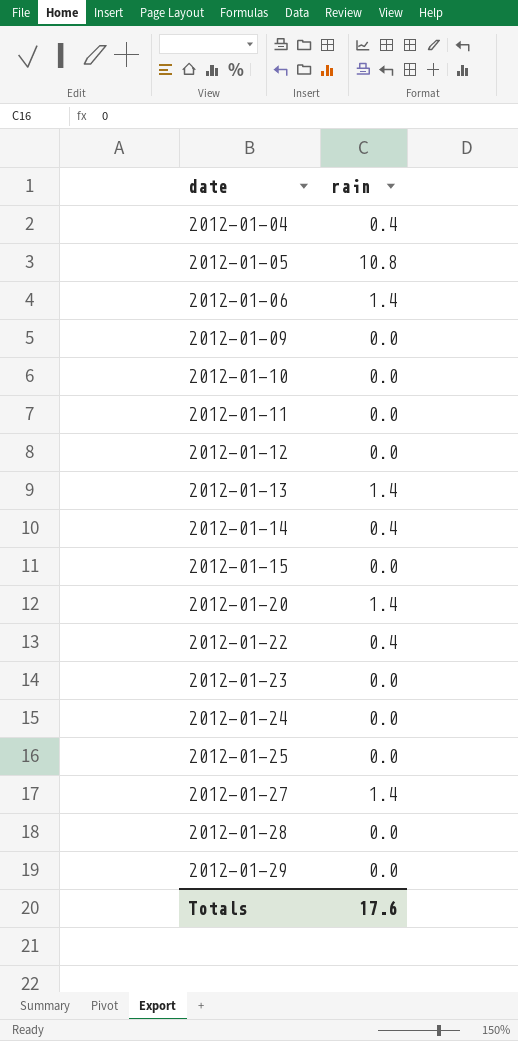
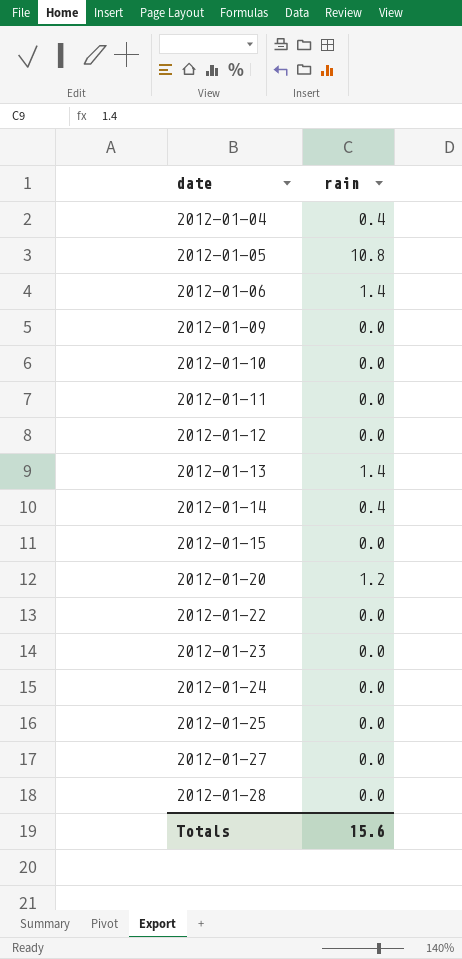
row 2012-01-29: 0.0 -> none
2012-01-20 | rain: 1.4 -> 1.2
2012-01-22 | rain: 0.4 -> 0.0
2012-01-27 | rain: 1.4 -> 0.0
Totals | rain: 17.6 -> 15.6

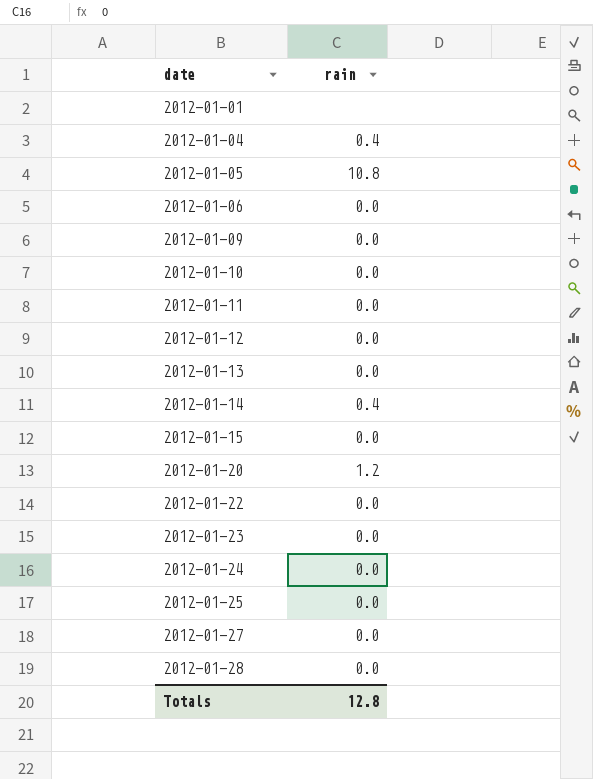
row 2012-01-01: none -> none
2012-01-06 | rain: 1.4 -> 0.0
2012-01-13 | rain: 1.4 -> 0.0
Totals | rain: 15.6 -> 12.8

